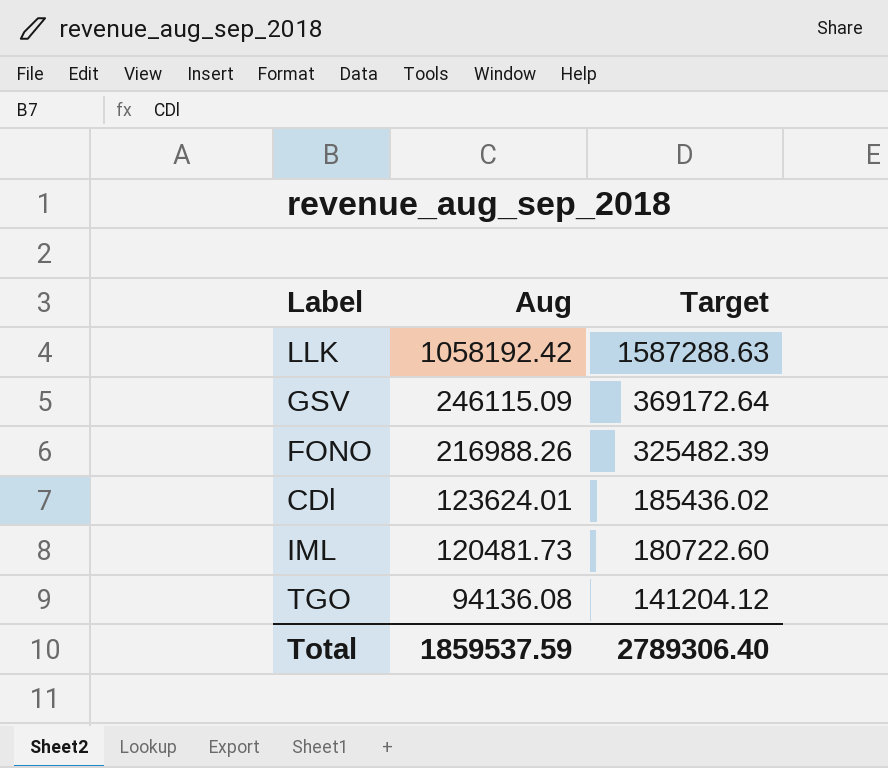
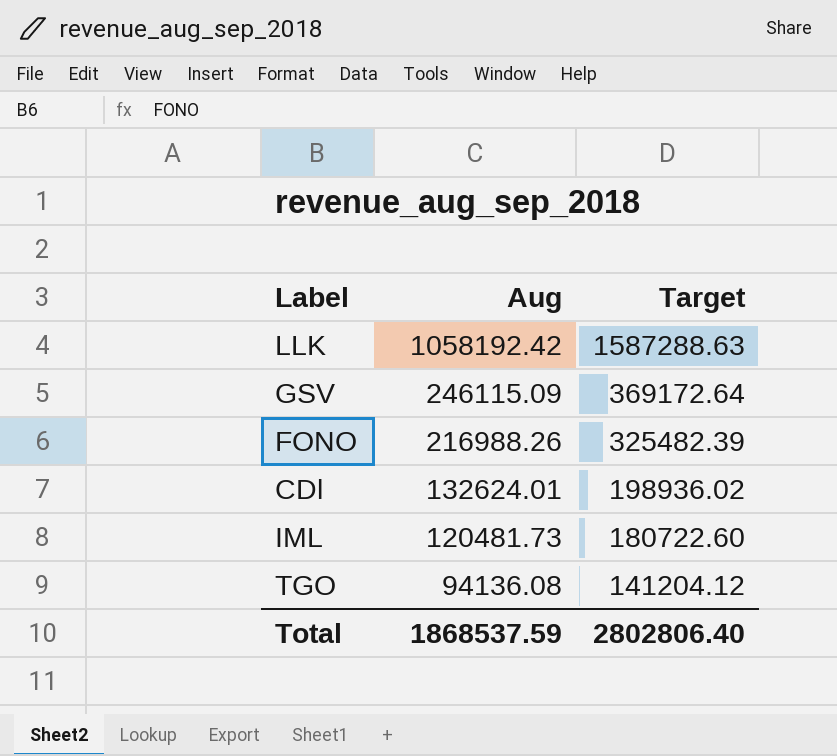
CDl | Aug: 123624.01 -> 132624.01
CDl | Target: 185436.02 -> 198936.02
Total | Aug: 1859537.59 -> 1868537.59
Total | Target: 2789306.40 -> 2802806.40

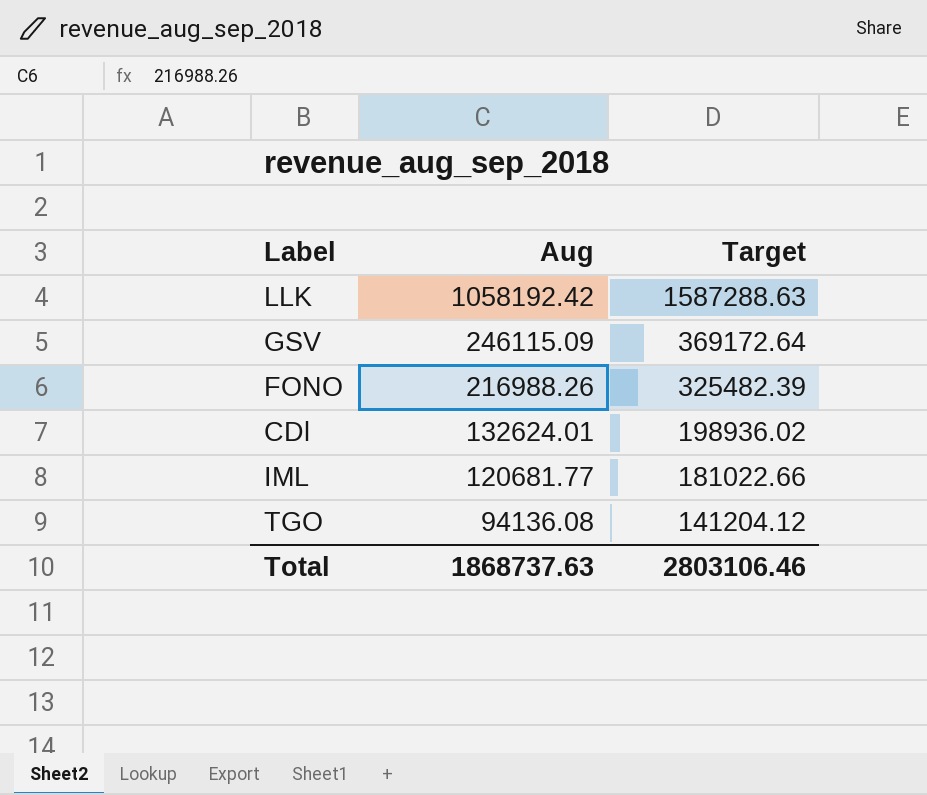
IML | Aug: 120481.73 -> 120681.77
IML | Target: 180722.60 -> 181022.66
Total | Aug: 1868537.59 -> 1868737.63
Total | Target: 2802806.40 -> 2803106.46

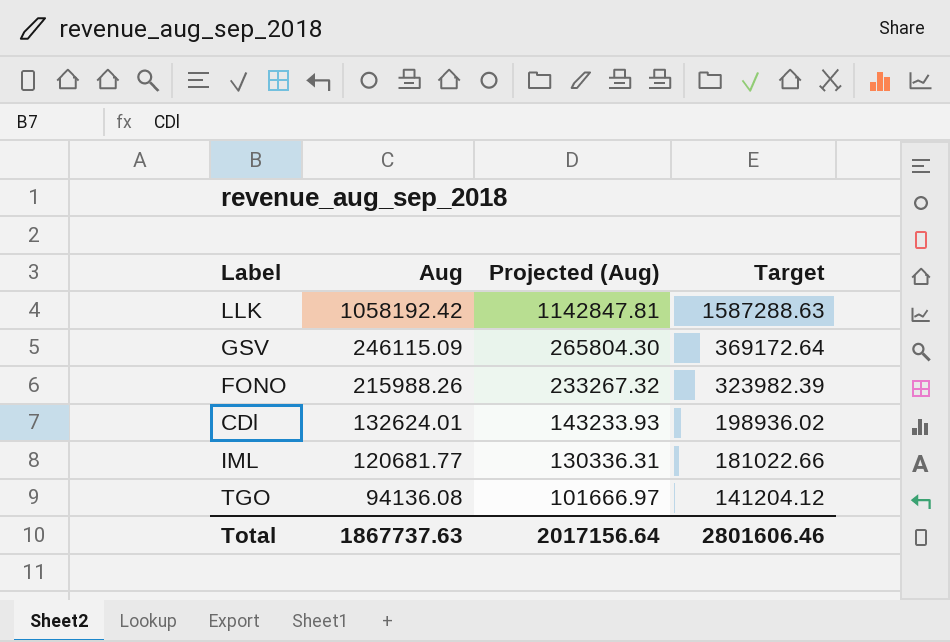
column Projected (Aug) | formula: none -> [Aug] * 1.08
FONO | Aug: 216988.26 -> 215988.26
FONO | Target: 325482.39 -> 323982.39
Total | Aug: 1868737.63 -> 1867737.63
Total | Target: 2803106.46 -> 2801606.46

